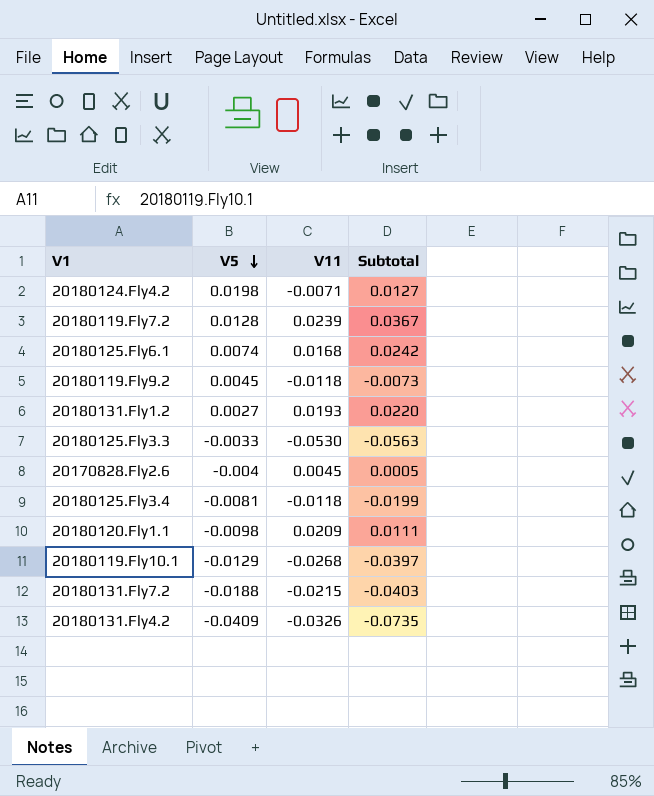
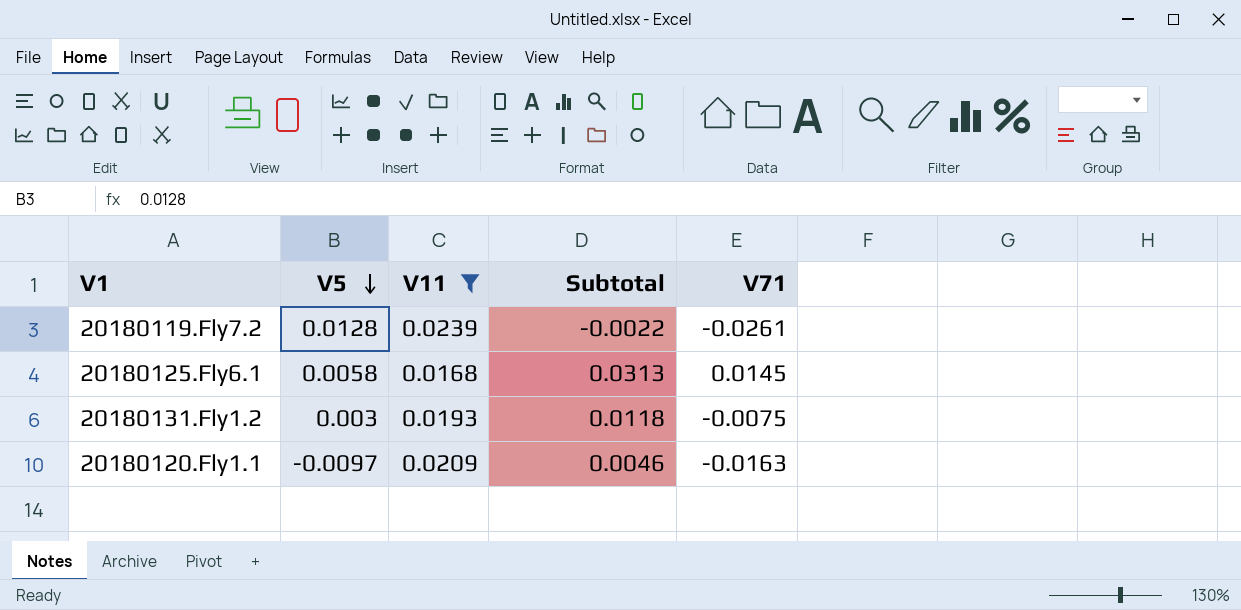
filter: none -> V11 >= 0.0168
column Subtotal | formula: [V5] + [V11] -> [V11] + [V71]
column V71 | position: none -> 5
20180125.Fly6.1 | V5: 0.0074 -> 0.0058
20180131.Fly1.2 | V5: 0.0027 -> 0.003
20180120.Fly1.1 | V5: -0.0098 -> -0.0097

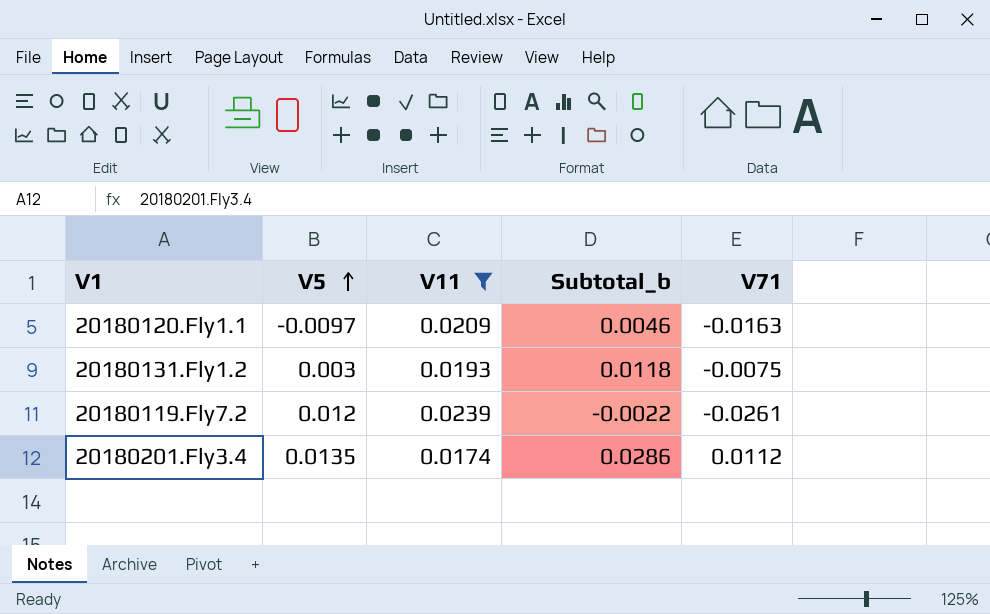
row order: V5 descending -> V5 ascending
column name: Subtotal -> Subtotal_b
row 20180125.Fly6.1: 0.0058 | 0.0168 | 0.0313 | 0.0145 -> none
20180119.Fly7.2 | V5: 0.0128 -> 0.012
row 20180201.Fly3.4: none -> 0.0135 | 0.0174 | 0.0286 | 0.0112

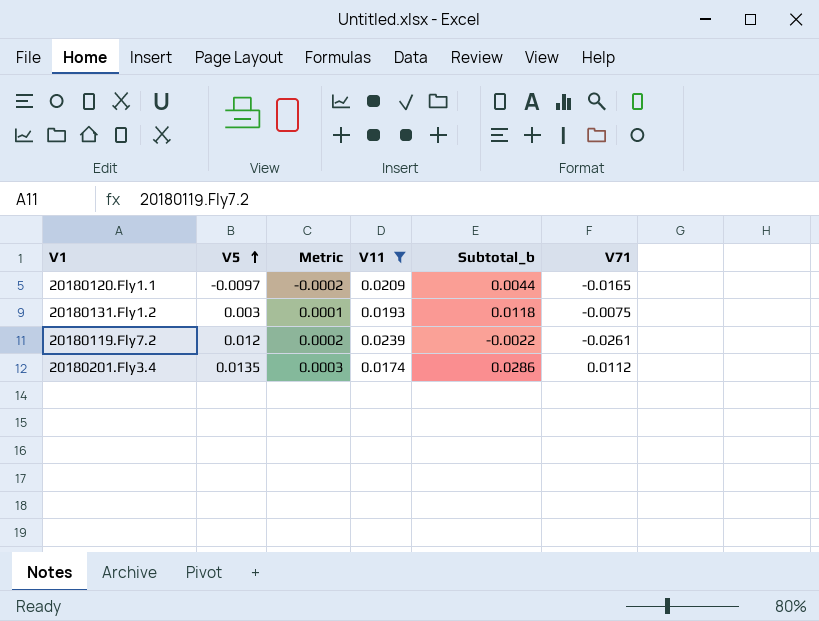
column Metric | formula: none -> [V5] * 0.02
20180120.Fly1.1 | Subtotal_b: 0.0046 -> 0.0044
20180120.Fly1.1 | V71: -0.0163 -> -0.0165

